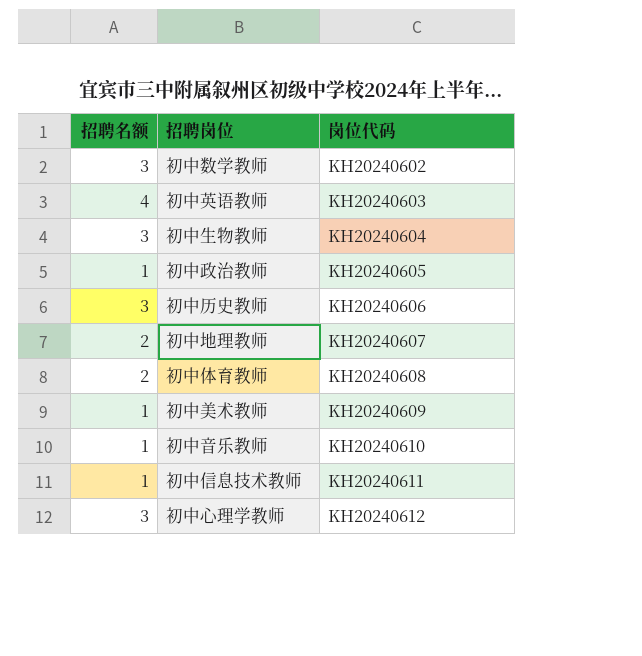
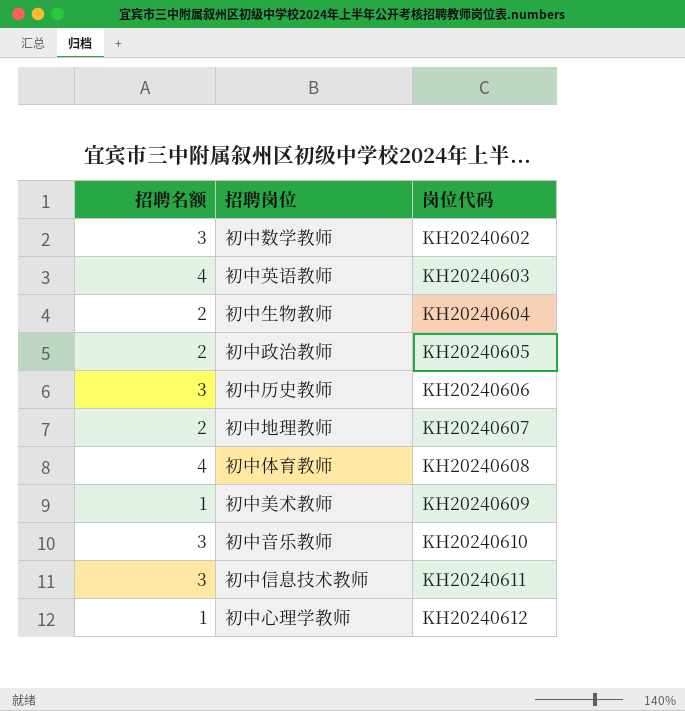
初中生物教师 | 招聘名额: 3 -> 2
初中政治教师 | 招聘名额: 1 -> 2
初中体育教师 | 招聘名额: 2 -> 4
初中音乐教师 | 招聘名额: 1 -> 3
初中信息技术教师 | 招聘名额: 1 -> 3
初中心理学教师 | 招聘名额: 3 -> 1

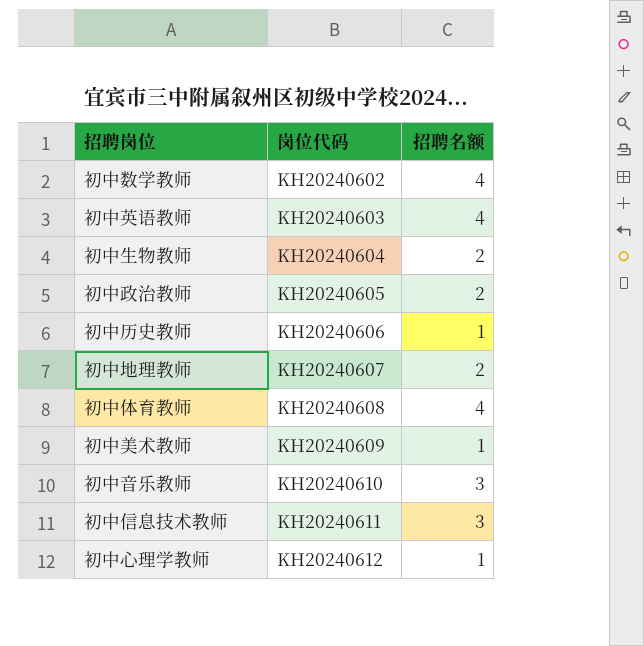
column 招聘名额 | position: 1 -> 3
初中数学教师 | 招聘名额: 3 -> 4
初中历史教师 | 招聘名额: 3 -> 1

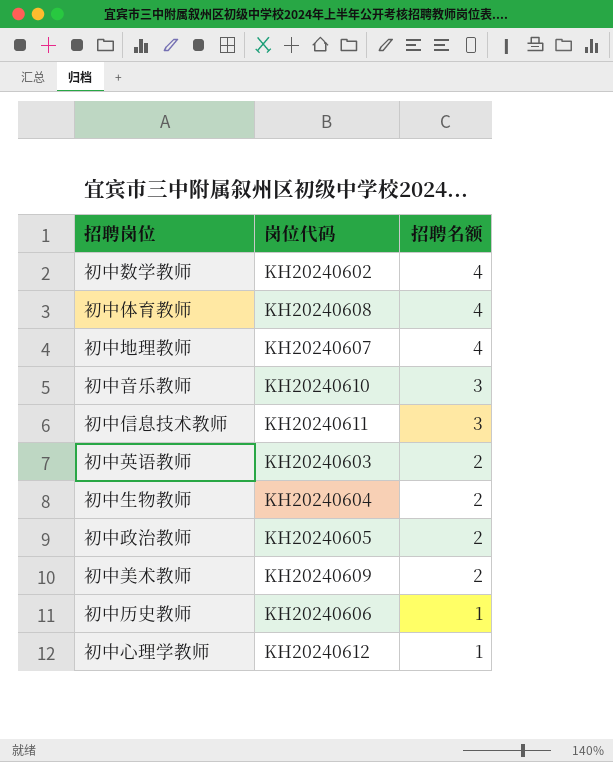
row order: 岗位代码 ascending -> 招聘名额 descending
初中地理教师 | 招聘名额: 2 -> 4
初中英语教师 | 招聘名额: 4 -> 2
初中美术教师 | 招聘名额: 1 -> 2

